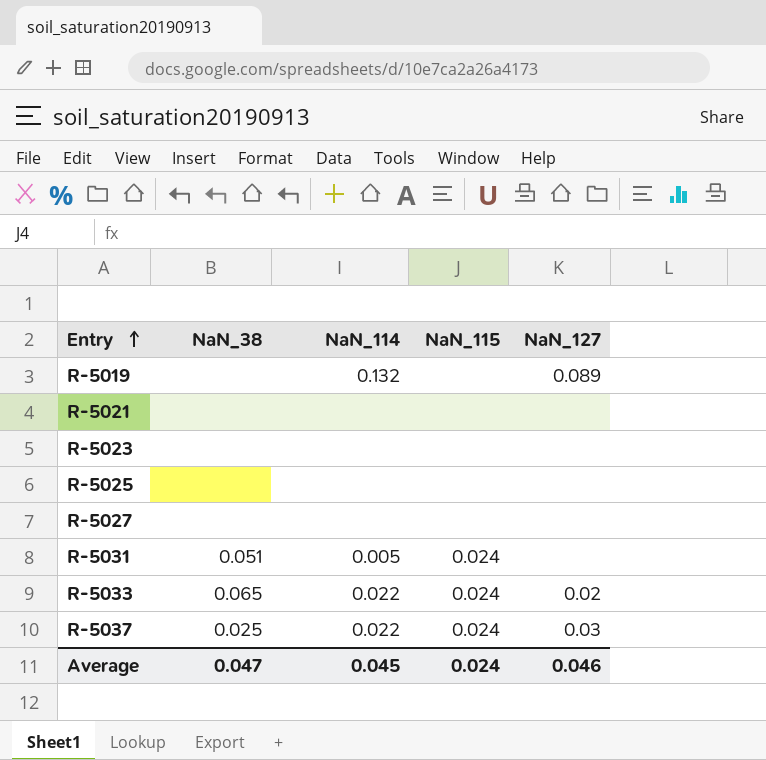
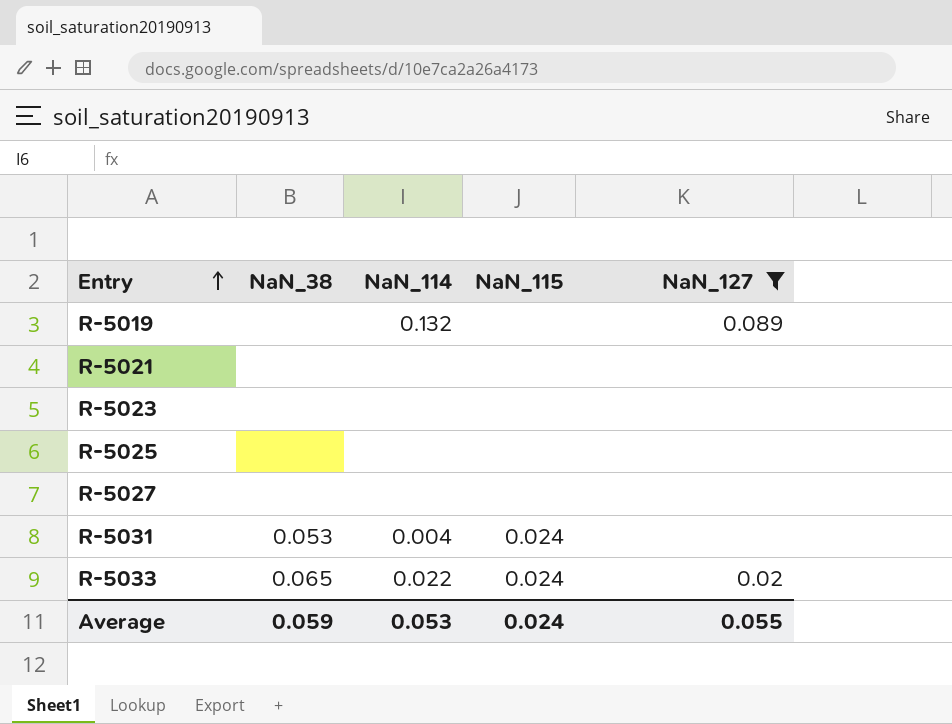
filter: none -> NaN_127 != 0.03
R-5031 | NaN_38: 0.051 -> 0.053
R-5031 | NaN_114: 0.005 -> 0.004
Average | NaN_38: 0.047 -> 0.059
Average | NaN_114: 0.045 -> 0.053
Average | NaN_127: 0.046 -> 0.055

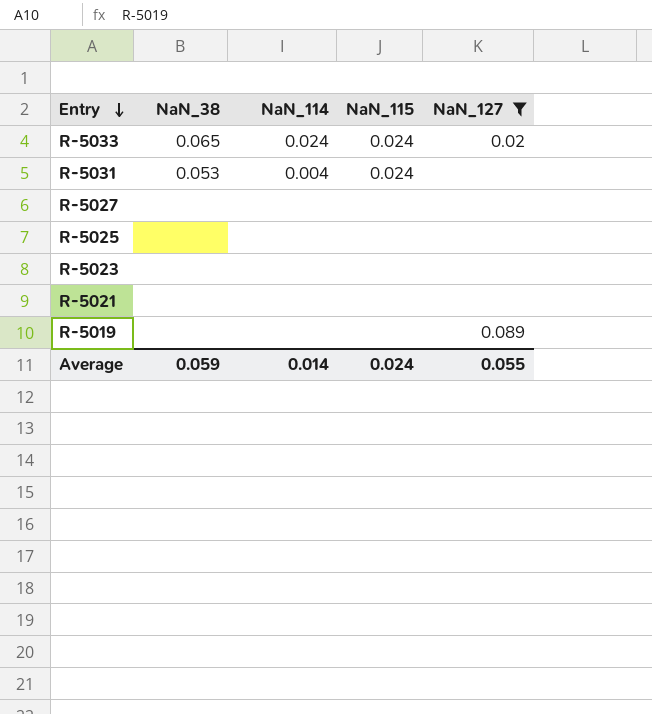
row order: Entry ascending -> Entry descending
R-5033 | NaN_114: 0.022 -> 0.024
R-5019 | NaN_114: 0.132 -> none
Average | NaN_114: 0.053 -> 0.014

